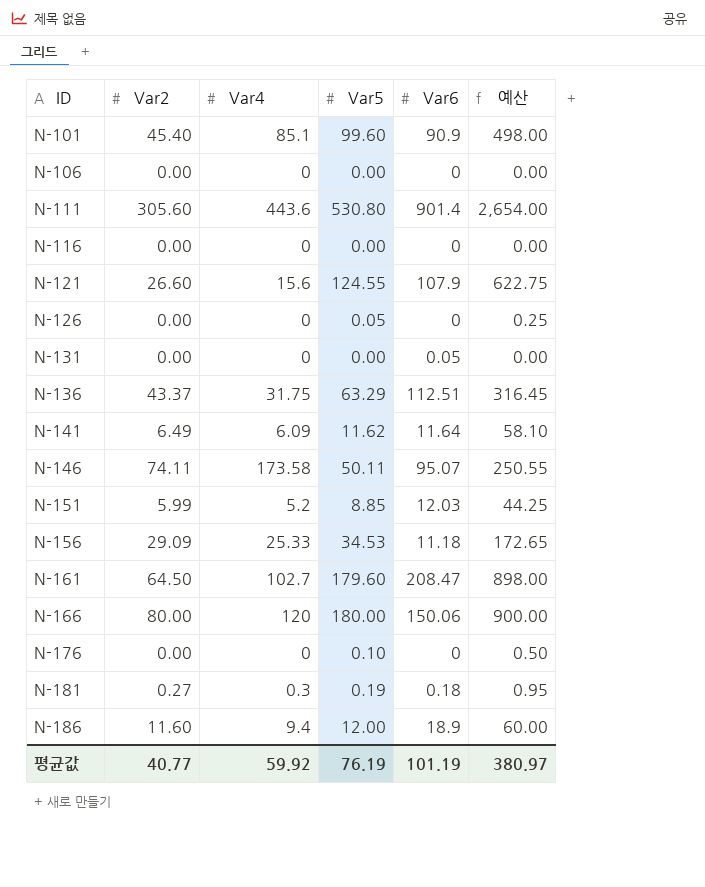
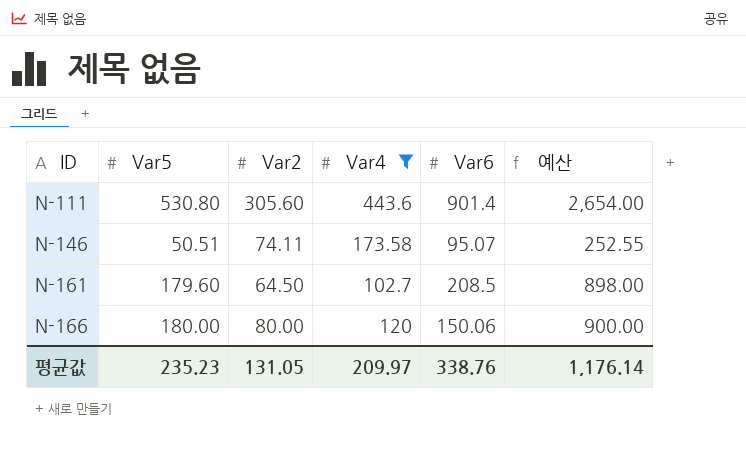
filter: none -> Var4 >= 102.7
column Var5 | position: 4 -> 2
N-146 | Var5: 50.11 -> 50.51
N-146 | 예산: 250.55 -> 252.55
N-161 | Var6: 208.47 -> 208.5
평균값 | Var5: 76.19 -> 235.23
평균값 | Var2: 40.77 -> 131.05
평균값 | Var4: 59.92 -> 209.97
평균값 | Var6: 101.19 -> 338.76
평균값 | 예산: 380.97 -> 1,176.14

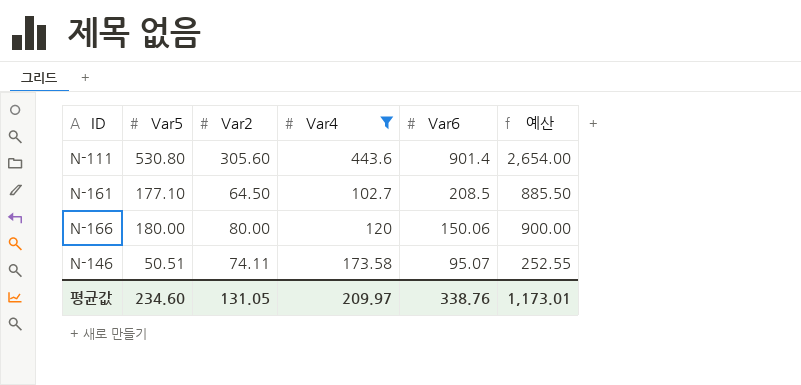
row order: ID ascending -> Var6 descending
N-161 | Var5: 179.60 -> 177.10
N-161 | 예산: 898.00 -> 885.50
평균값 | Var5: 235.23 -> 234.60
평균값 | 예산: 1,176.14 -> 1,173.01

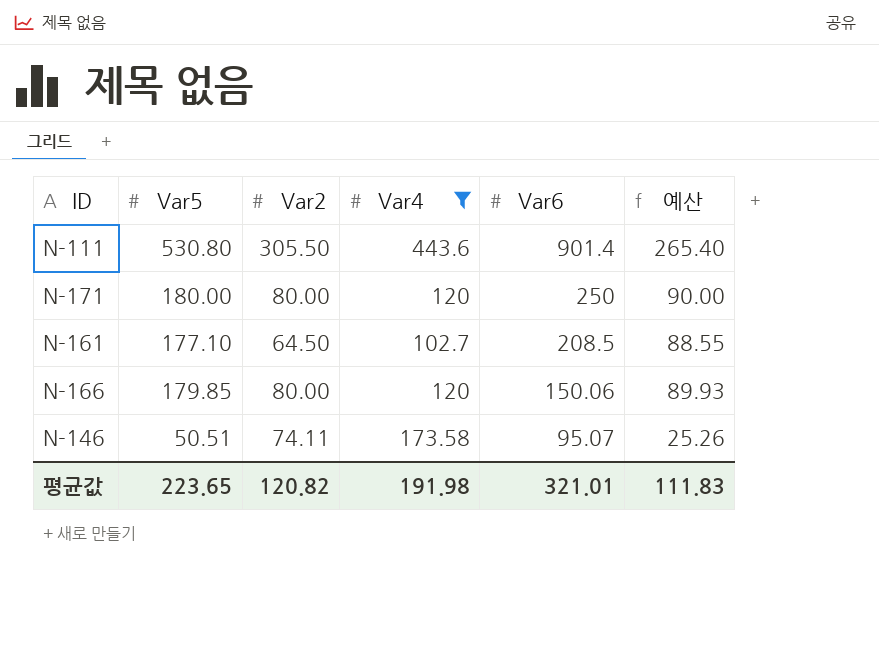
column 예산 | formula: [Var5] * 5 -> [Var5] * 0.5
N-111 | Var2: 305.60 -> 305.50
row N-171: none -> 180.00 | 80.00 | 120 | 250 | 90.00
N-166 | Var5: 180.00 -> 179.85
평균값 | Var5: 234.60 -> 223.65
평균값 | Var2: 131.05 -> 120.82
평균값 | Var4: 209.97 -> 191.98
평균값 | Var6: 338.76 -> 321.01
평균값 | 예산: 1,173.01 -> 111.83

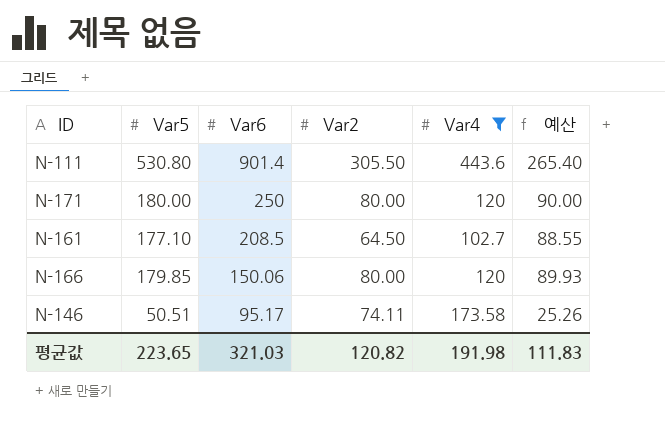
column Var6 | position: 5 -> 3
N-146 | Var6: 95.07 -> 95.17
평균값 | Var6: 321.01 -> 321.03

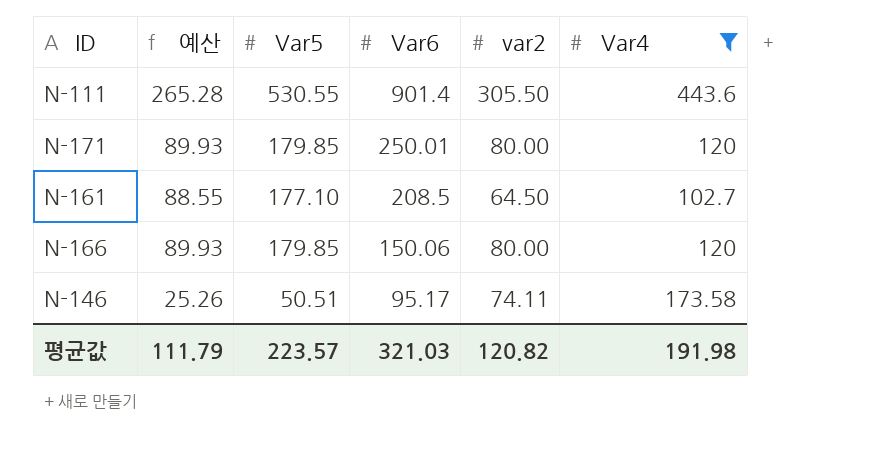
column 예산 | position: 6 -> 2
column name: Var2 -> var2
N-111 | 예산: 265.40 -> 265.28
N-111 | Var5: 530.80 -> 530.55
N-171 | 예산: 90.00 -> 89.93
N-171 | Var5: 180.00 -> 179.85
N-171 | Var6: 250 -> 250.01
평균값 | 예산: 111.83 -> 111.79
평균값 | Var5: 223.65 -> 223.57

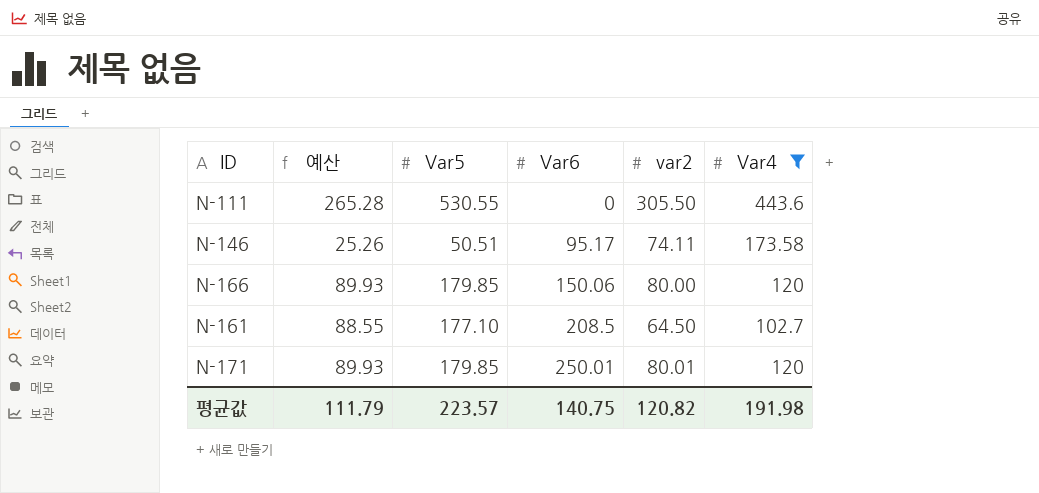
row order: Var6 descending -> Var6 ascending
N-111 | Var6: 901.4 -> 0
N-171 | var2: 80.00 -> 80.01
평균값 | Var6: 321.03 -> 140.75

